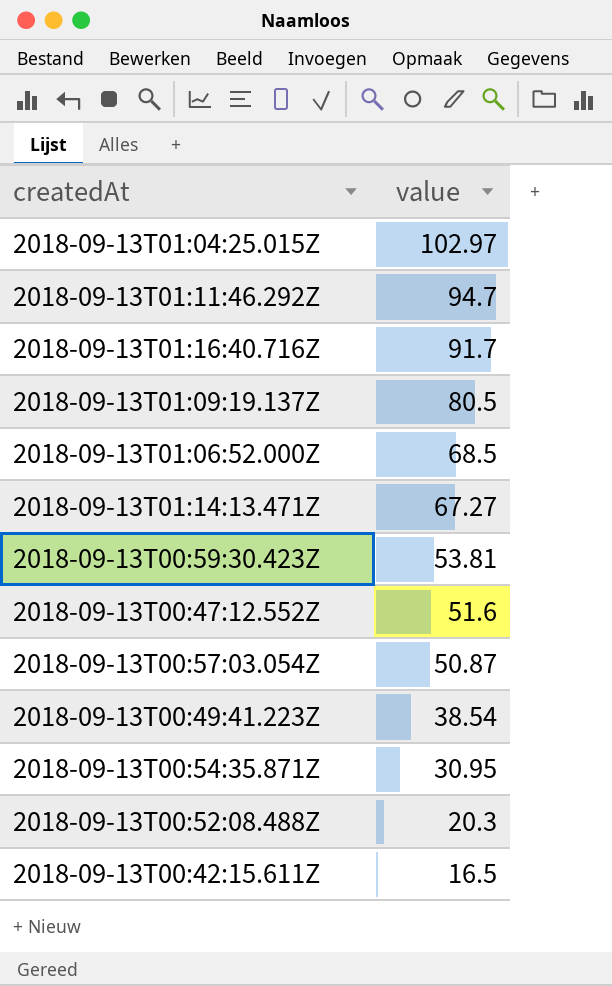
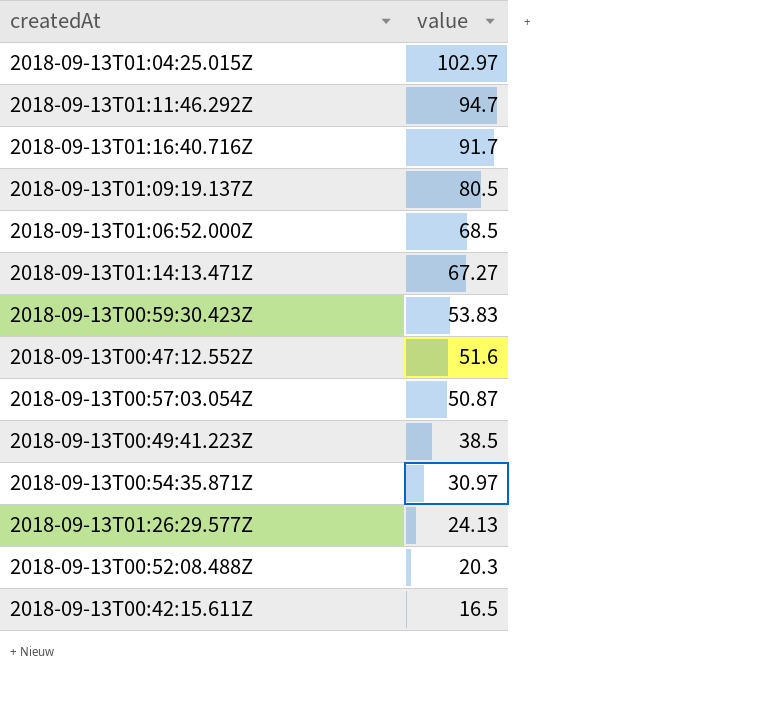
2018-09-13T00:59:30.423Z | value: 53.81 -> 53.83
2018-09-13T00:49:41.223Z | value: 38.54 -> 38.5
2018-09-13T00:54:35.871Z | value: 30.95 -> 30.97
row 2018-09-13T01:26:29.577Z: none -> 24.13

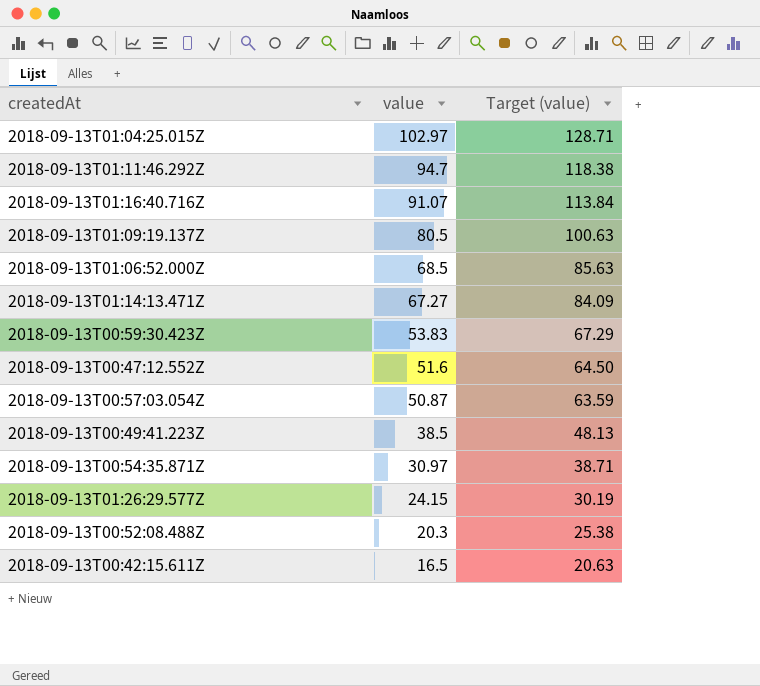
column Target (value) | formula: none -> [value] * 1.25
2018-09-13T01:16:40.716Z | value: 91.7 -> 91.07
2018-09-13T01:26:29.577Z | value: 24.13 -> 24.15

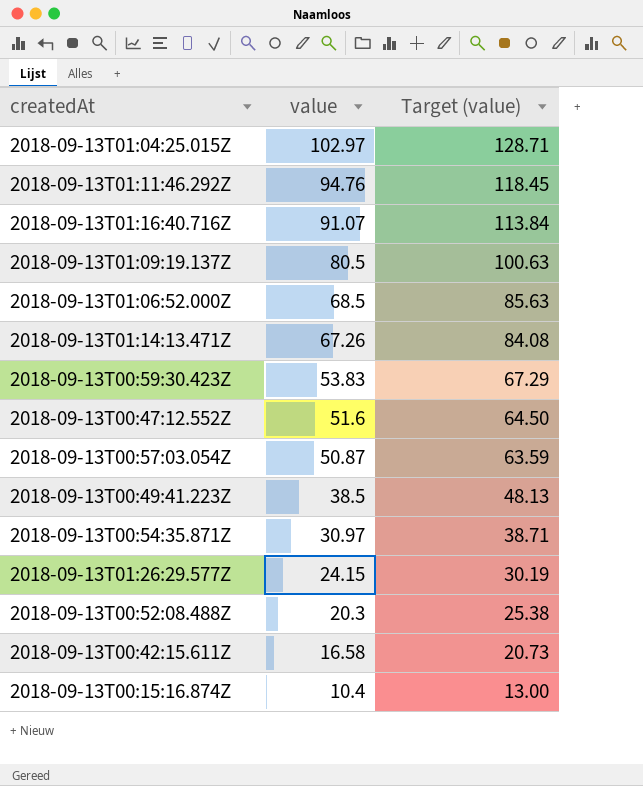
2018-09-13T01:11:46.292Z | value: 94.7 -> 94.76
2018-09-13T01:11:46.292Z | Target (value): 118.38 -> 118.45
2018-09-13T01:14:13.471Z | value: 67.27 -> 67.26
2018-09-13T01:14:13.471Z | Target (value): 84.09 -> 84.08
2018-09-13T00:42:15.611Z | value: 16.5 -> 16.58
2018-09-13T00:42:15.611Z | Target (value): 20.63 -> 20.73
row 2018-09-13T00:15:16.874Z: none -> 10.4 | 13.00

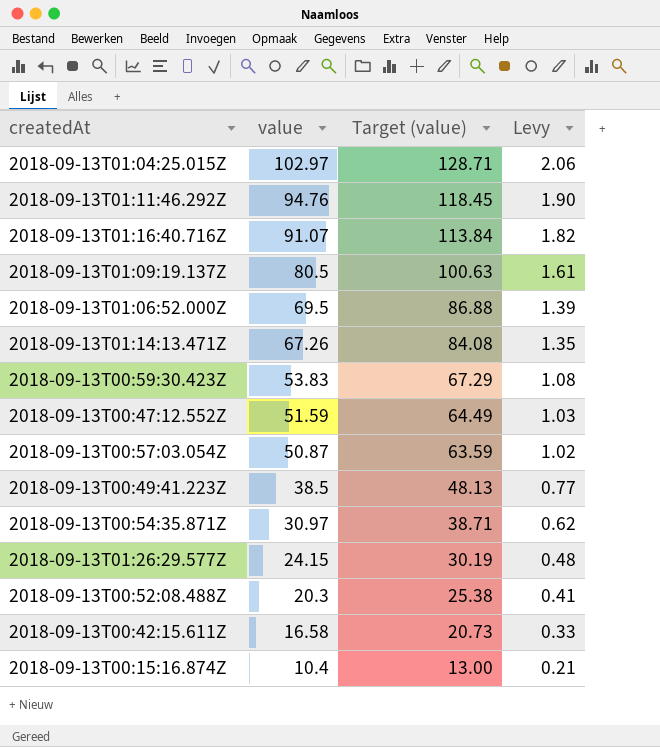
column Levy | formula: none -> [value] * 0.02
2018-09-13T01:06:52.000Z | value: 68.5 -> 69.5
2018-09-13T01:06:52.000Z | Target (value): 85.63 -> 86.88
2018-09-13T00:47:12.552Z | value: 51.6 -> 51.59
2018-09-13T00:47:12.552Z | Target (value): 64.50 -> 64.49

